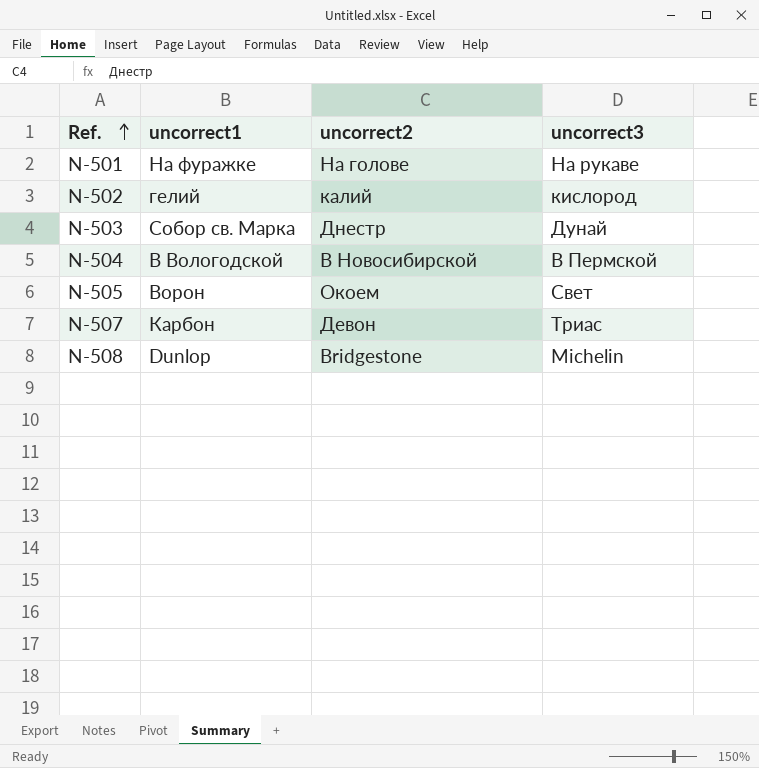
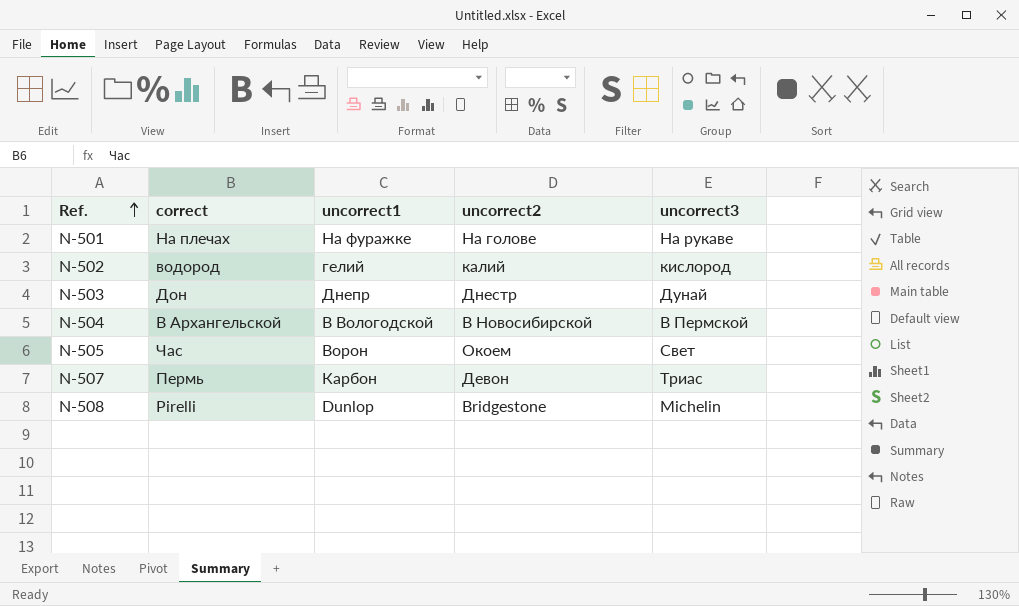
column correct | position: none -> 2
N-503 | uncorrect1: Собор св. Марка -> Днепр

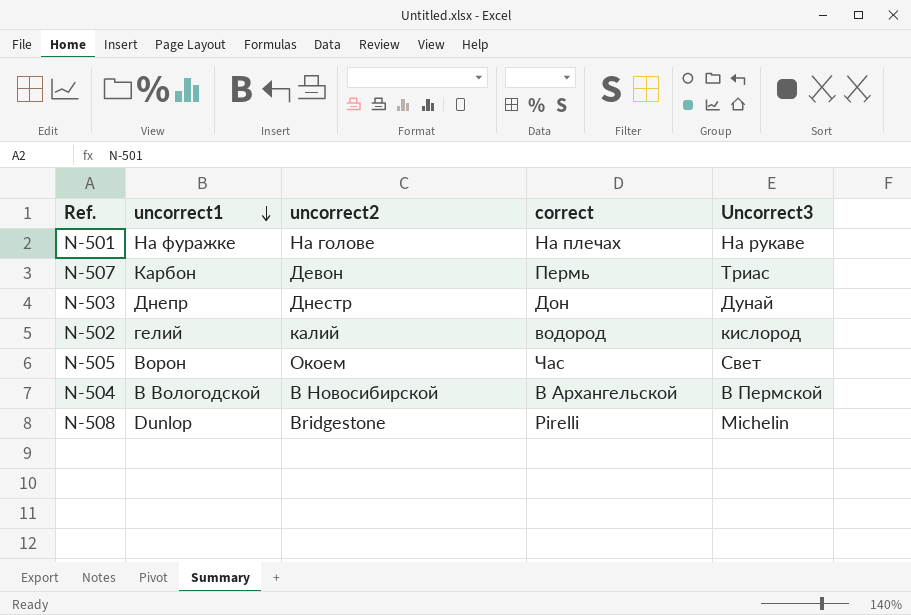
row order: Ref. ascending -> uncorrect1 descending
column correct | position: 2 -> 4
column name: uncorrect3 -> Uncorrect3

